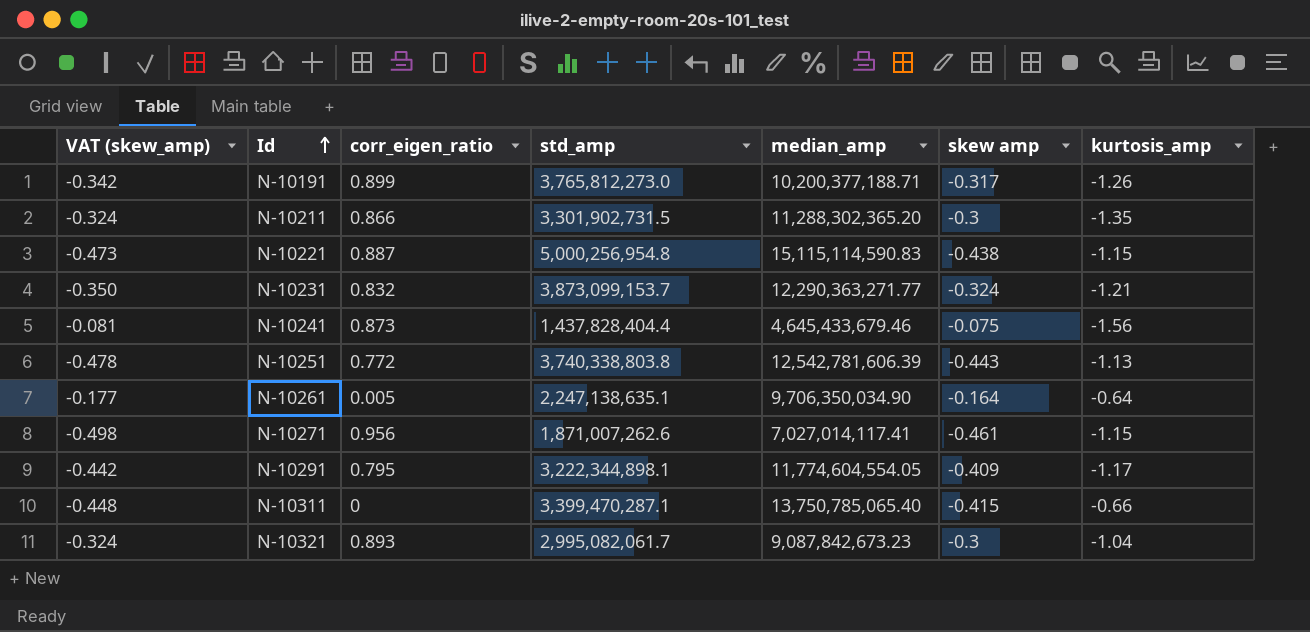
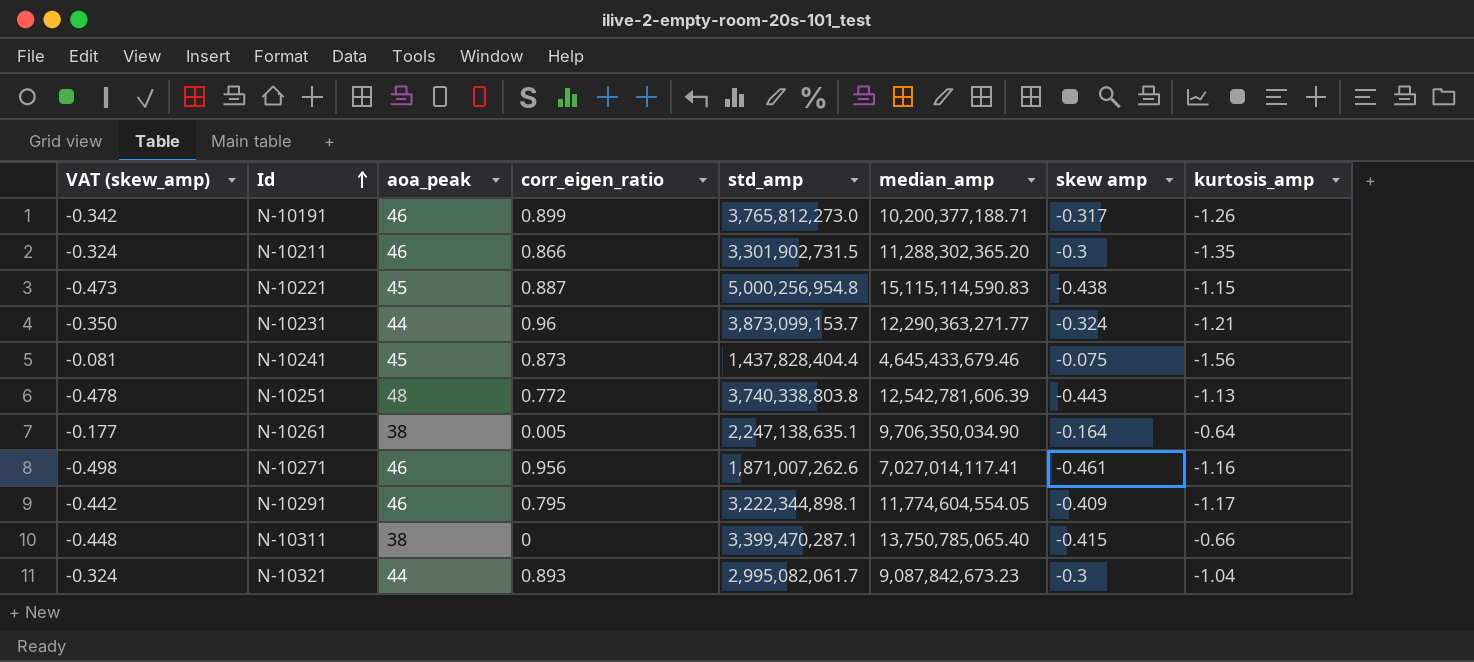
column aoa_peak | position: none -> 3
N-10231 | corr_eigen_ratio: 0.832 -> 0.96
N-10271 | kurtosis_amp: -1.15 -> -1.16

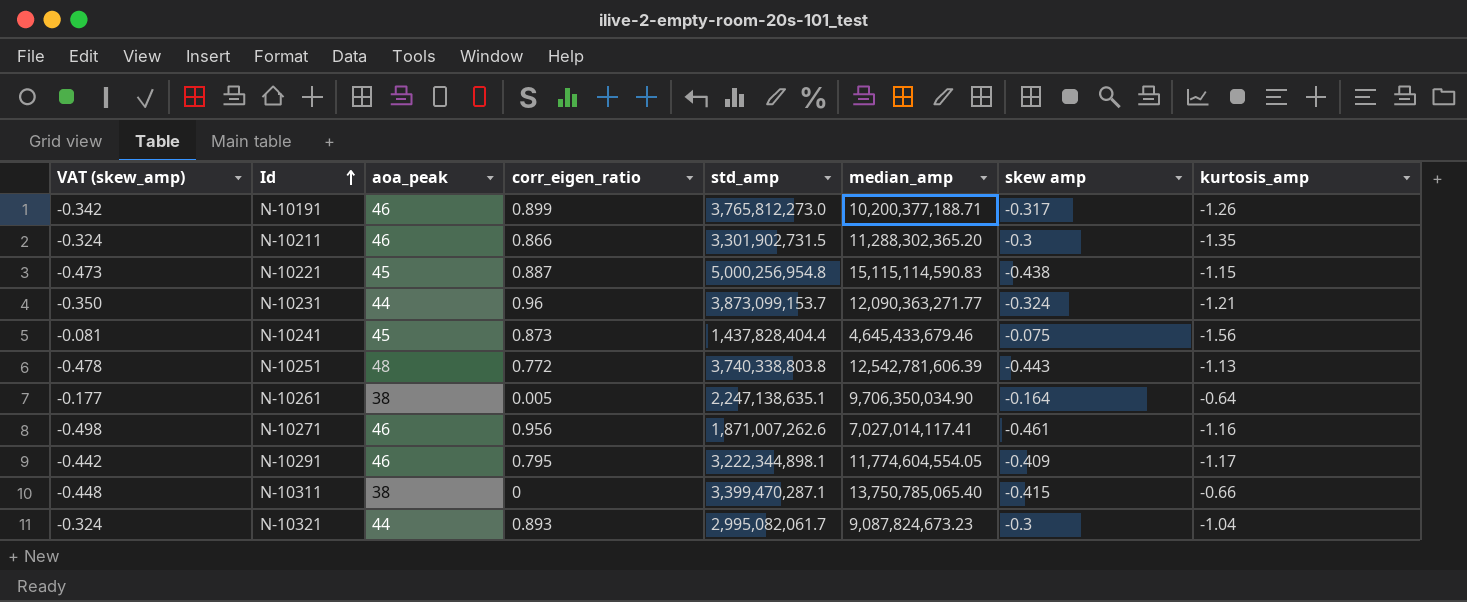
N-10231 | median_amp: 12,290,363,271.77 -> 12,090,363,271.77
N-10321 | median_amp: 9,087,842,673.23 -> 9,087,824,673.23

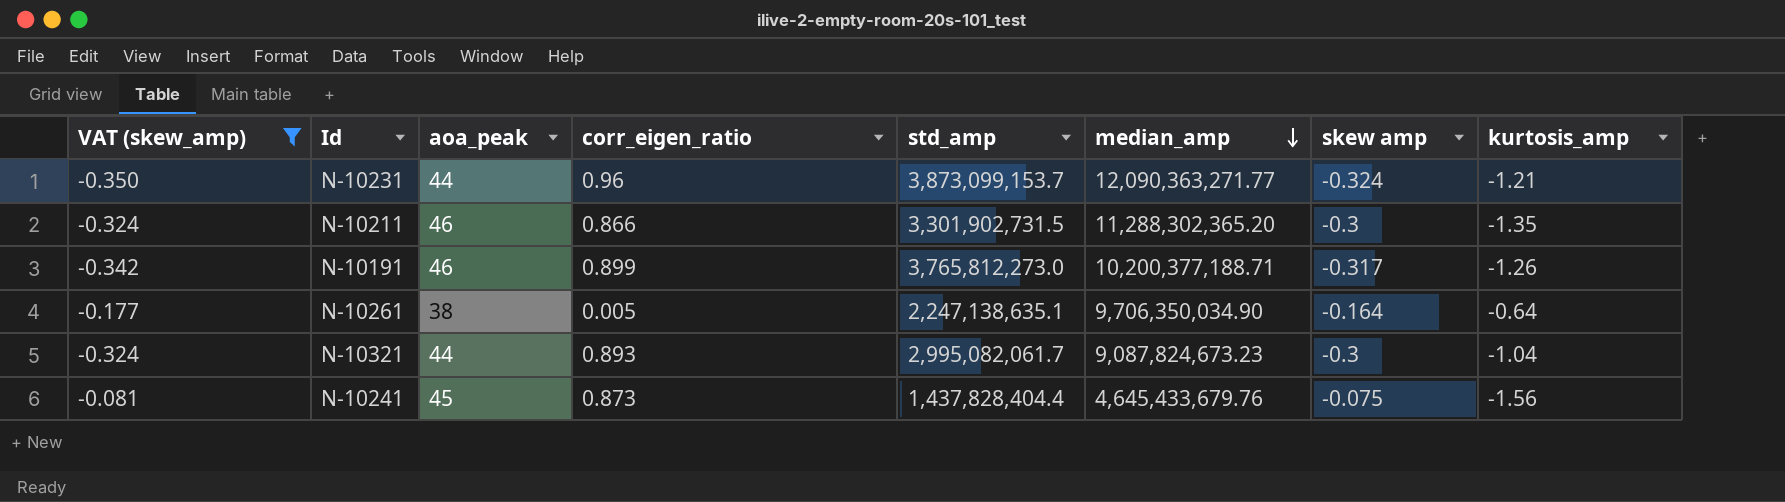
filter: none -> VAT (skew_amp) >= -0.350
row order: Id ascending -> median_amp descending
N-10241 | median_amp: 4,645,433,679.46 -> 4,645,433,679.76

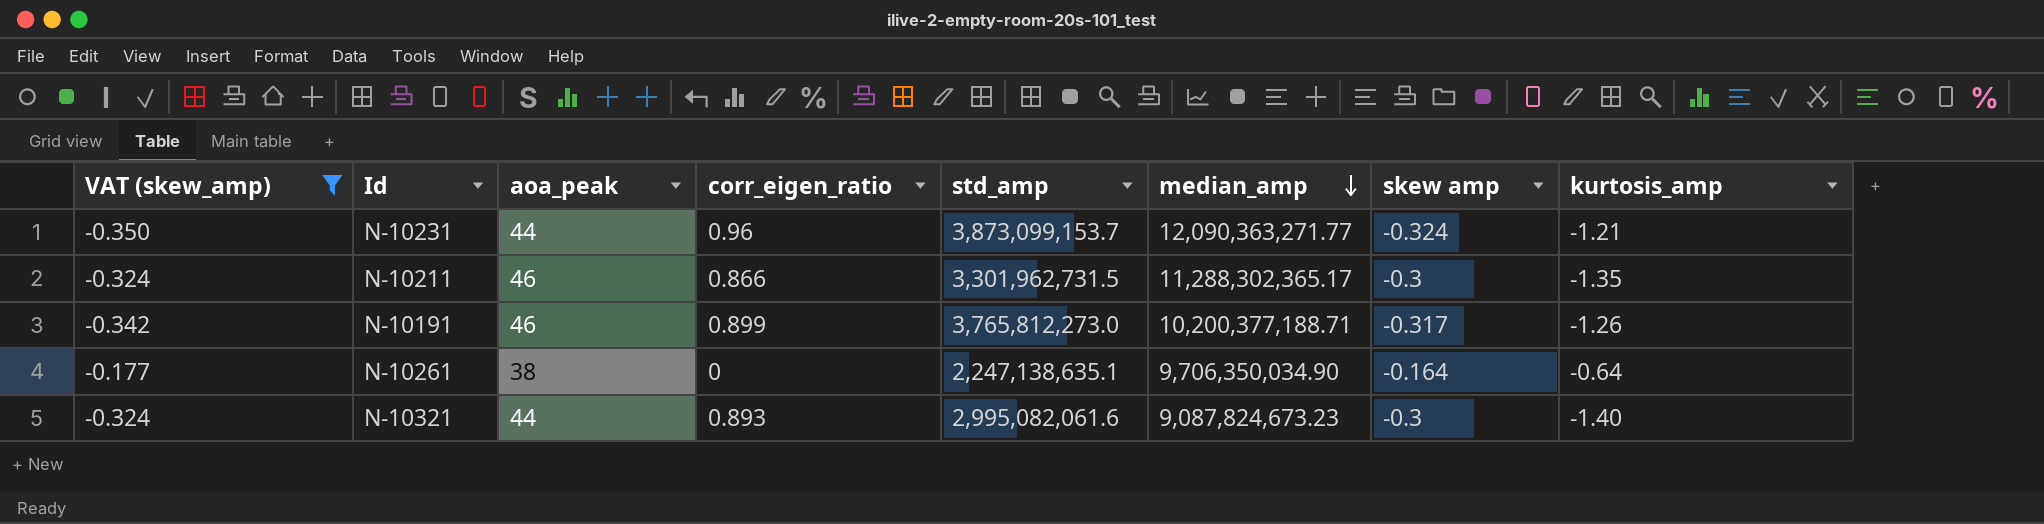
row N-10241: -0.081 | 45 | 0.873 | 1,437,828,404.4 | 4,645,433,679.76 | -0.075 | -1.56 -> none
N-10211 | std_amp: 3,301,902,731.5 -> 3,301,962,731.5
N-10211 | median_amp: 11,288,302,365.20 -> 11,288,302,365.17
N-10261 | corr_eigen_ratio: 0.005 -> 0
N-10321 | std_amp: 2,995,082,061.7 -> 2,995,082,061.6
N-10321 | kurtosis_amp: -1.04 -> -1.40

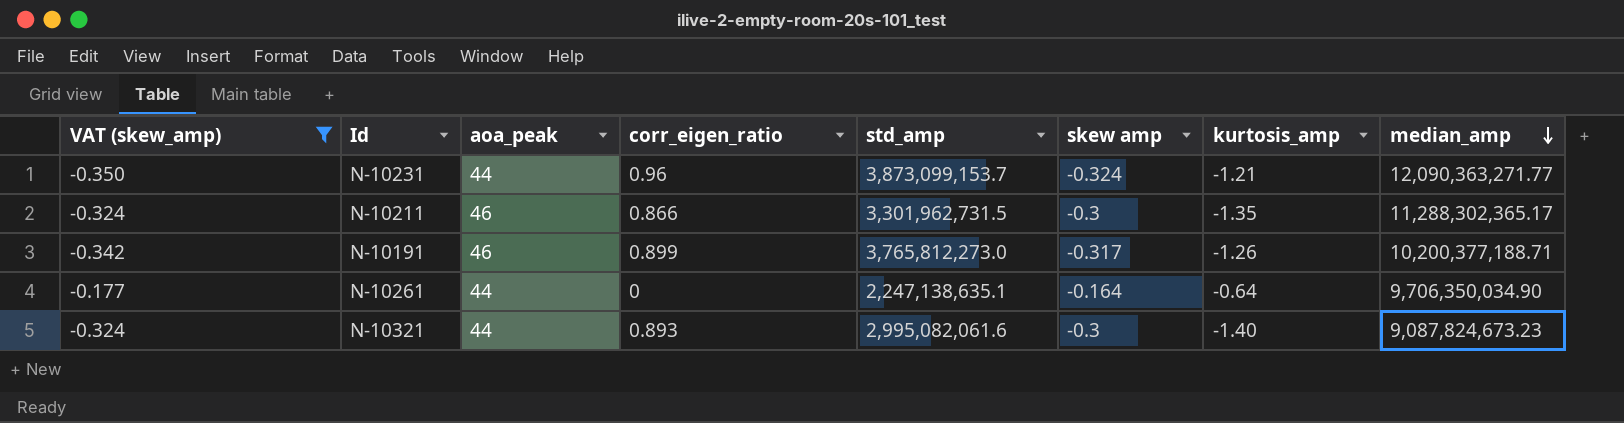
column median_amp | position: 6 -> 8
N-10261 | aoa_peak: 38 -> 44

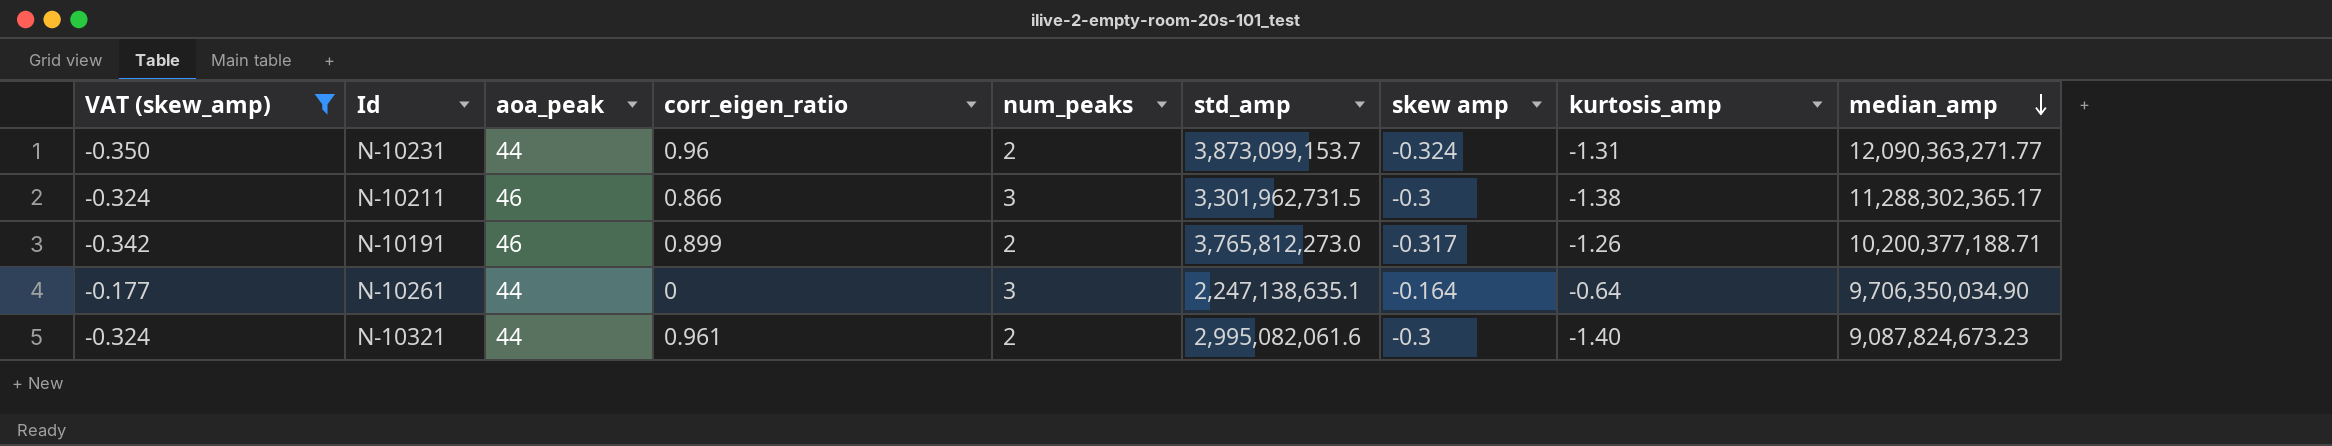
column num_peaks | position: none -> 5
N-10231 | kurtosis_amp: -1.21 -> -1.31
N-10211 | kurtosis_amp: -1.35 -> -1.38
N-10321 | corr_eigen_ratio: 0.893 -> 0.961

